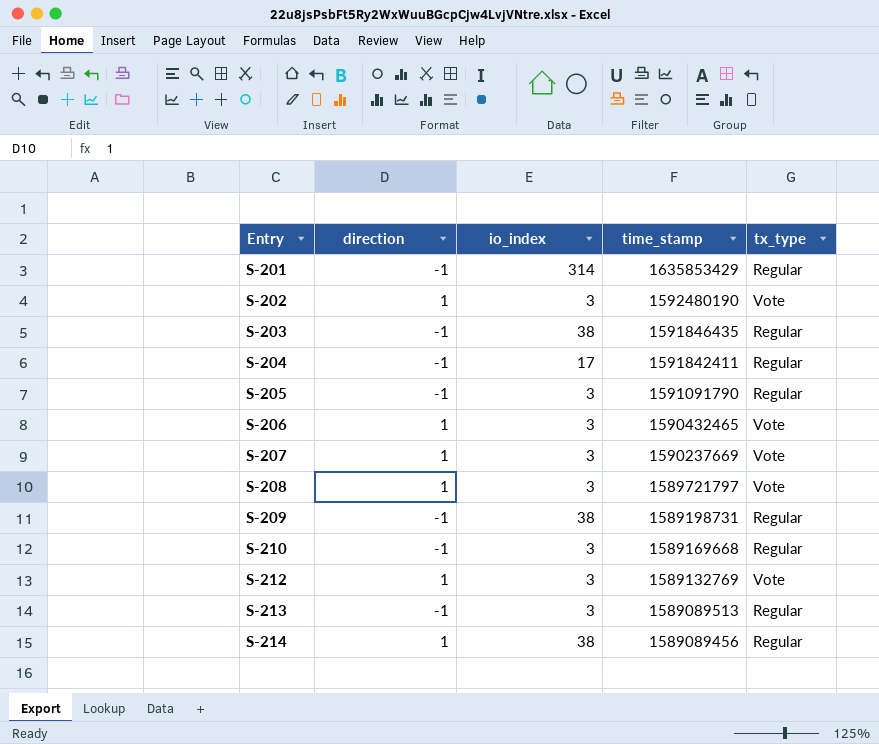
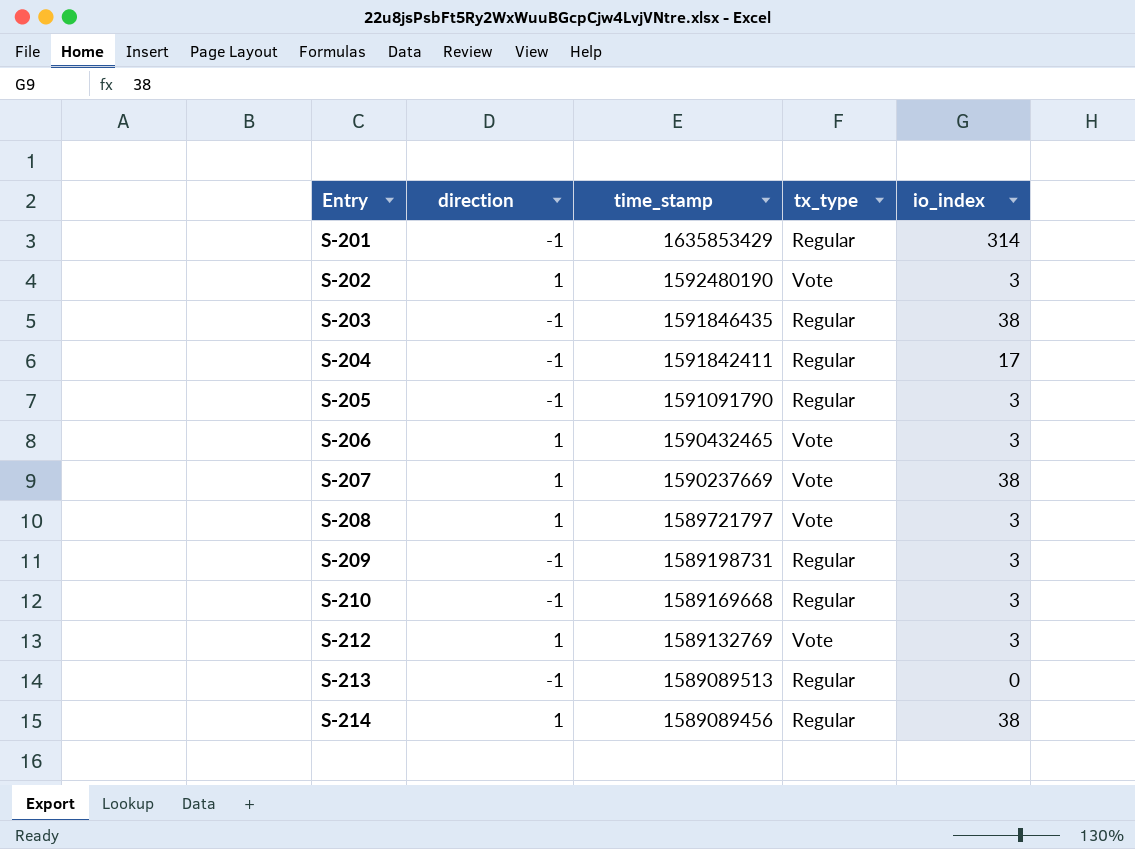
column io_index | position: 3 -> 5
S-207 | io_index: 3 -> 38
S-209 | io_index: 38 -> 3
S-213 | io_index: 3 -> 0

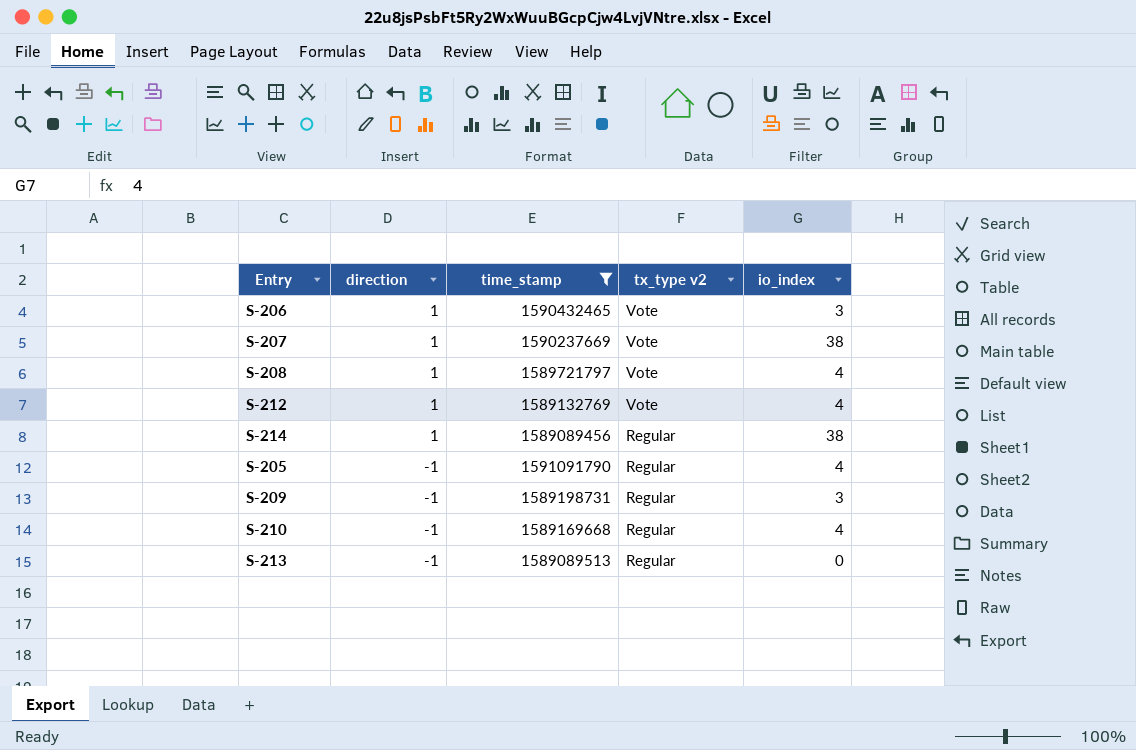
filter: none -> time_stamp <= 1591091790
row order: Entry ascending -> direction descending
column name: tx_type -> tx_type v2
S-208 | io_index: 3 -> 4
S-212 | io_index: 3 -> 4
S-205 | io_index: 3 -> 4
S-210 | io_index: 3 -> 4

